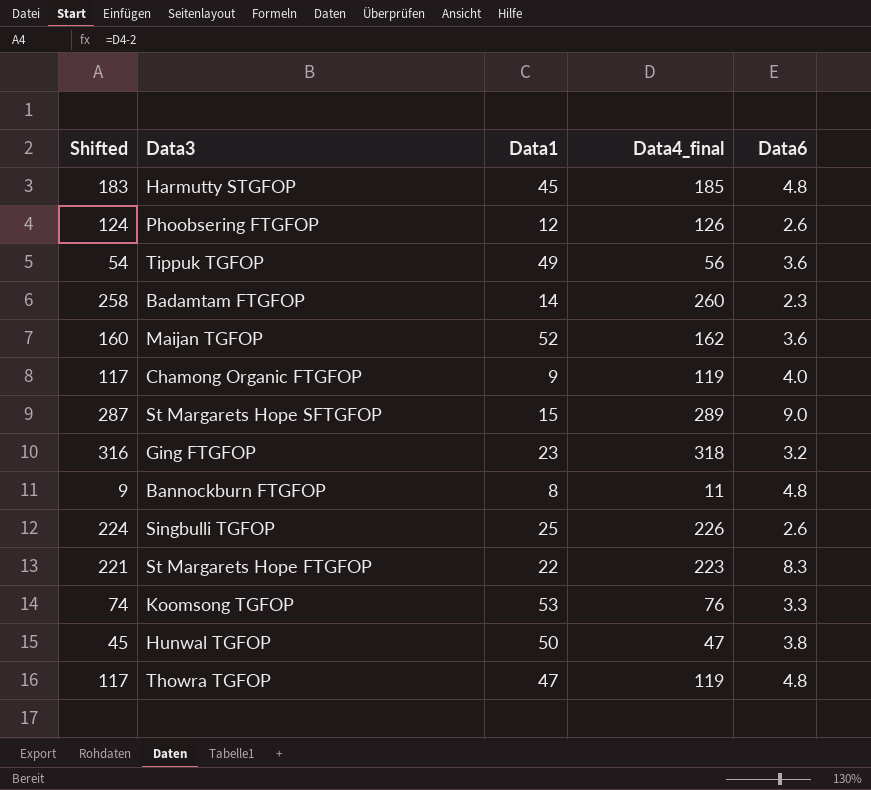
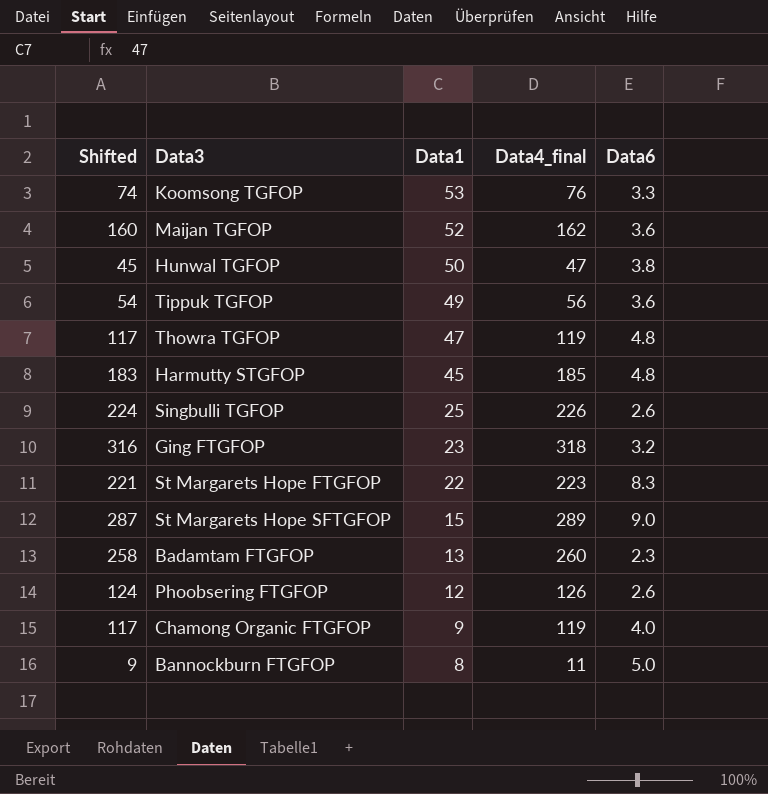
row order: none -> Data1 descending
Badamtam FTGFOP | Data1: 14 -> 13
Bannockburn FTGFOP | Data6: 4.8 -> 5.0

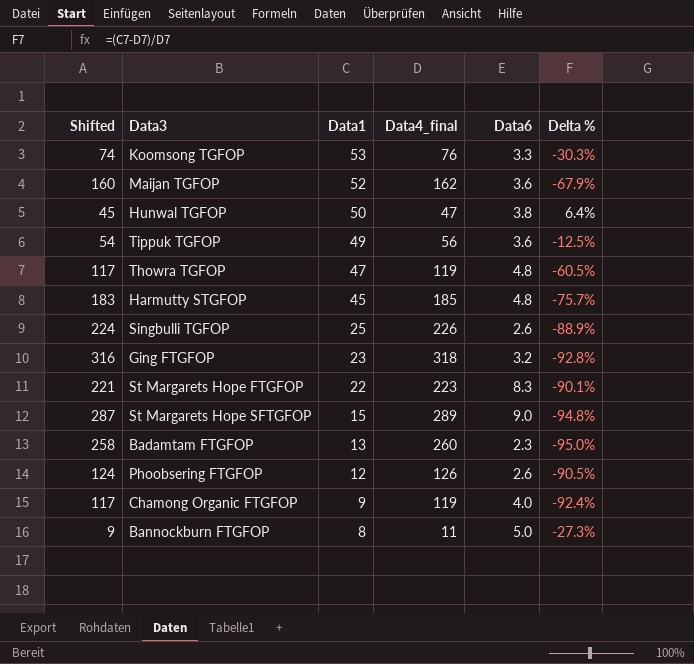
column Delta % | formula: none -> ([Data1] - [Data4_final]) / [Data4_final]

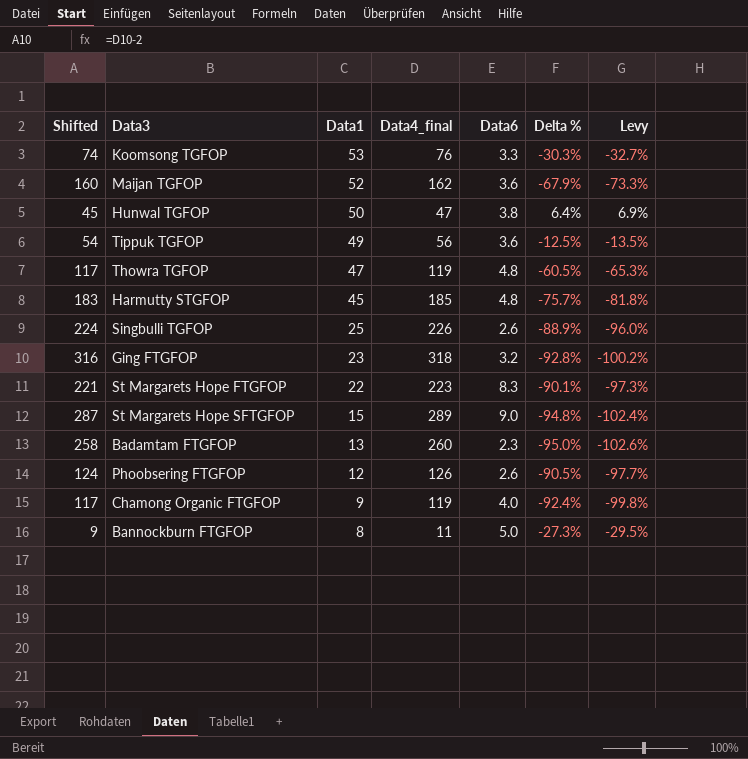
column Levy | formula: none -> [Delta %] * 1.08

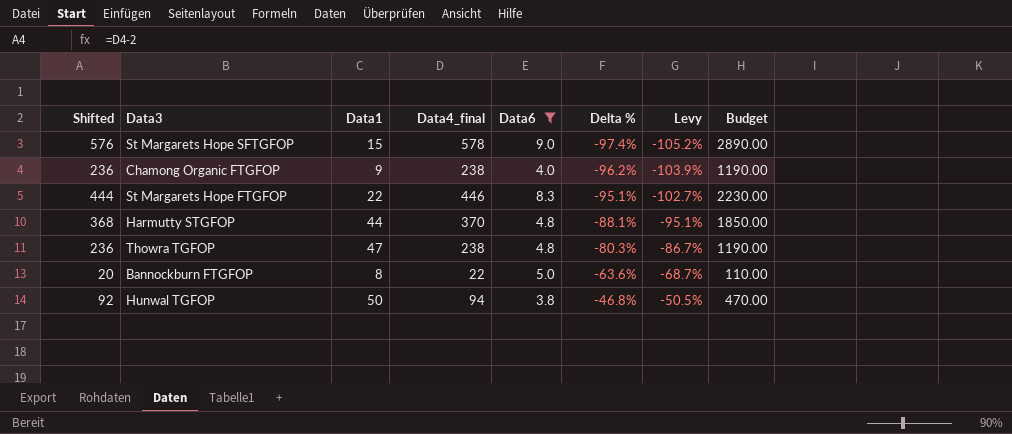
filter: none -> Data6 >= 3.8
row order: Data1 descending -> Delta % ascending
column Budget | formula: none -> [Data4_final] * 5
St Margarets Hope SFTGFOP | Shifted: 287 -> 576
St Margarets Hope SFTGFOP | Data4_final: 289 -> 578
St Margarets Hope SFTGFOP | Delta %: -94.8% -> -97.4%
St Margarets Hope SFTGFOP | Levy: -102.4% -> -105.2%
Chamong Organic FTGFOP | Shifted: 117 -> 236
Chamong Organic FTGFOP | Data4_final: 119 -> 238
Chamong Organic FTGFOP | Delta %: -92.4% -> -96.2%
Chamong Organic FTGFOP | Levy: -99.8% -> -103.9%
St Margarets Hope FTGFOP | Shifted: 221 -> 444
St Margarets Hope FTGFOP | Data4_final: 223 -> 446
St Margarets Hope FTGFOP | Delta %: -90.1% -> -95.1%
St Margarets Hope FTGFOP | Levy: -97.3% -> -102.7%
Harmutty STGFOP | Shifted: 183 -> 368
Harmutty STGFOP | Data1: 45 -> 44
Harmutty STGFOP | Data4_final: 185 -> 370
Harmutty STGFOP | Delta %: -75.7% -> -88.1%
Harmutty STGFOP | Levy: -81.8% -> -95.1%
Thowra TGFOP | Shifted: 117 -> 236
Thowra TGFOP | Data4_final: 119 -> 238
Thowra TGFOP | Delta %: -60.5% -> -80.3%
Thowra TGFOP | Levy: -65.3% -> -86.7%
Bannockburn FTGFOP | Shifted: 9 -> 20
Bannockburn FTGFOP | Data4_final: 11 -> 22
Bannockburn FTGFOP | Delta %: -27.3% -> -63.6%
Bannockburn FTGFOP | Levy: -29.5% -> -68.7%
Hunwal TGFOP | Shifted: 45 -> 92
Hunwal TGFOP | Data4_final: 47 -> 94
Hunwal TGFOP | Delta %: 6.4% -> -46.8%
Hunwal TGFOP | Levy: 6.9% -> -50.5%

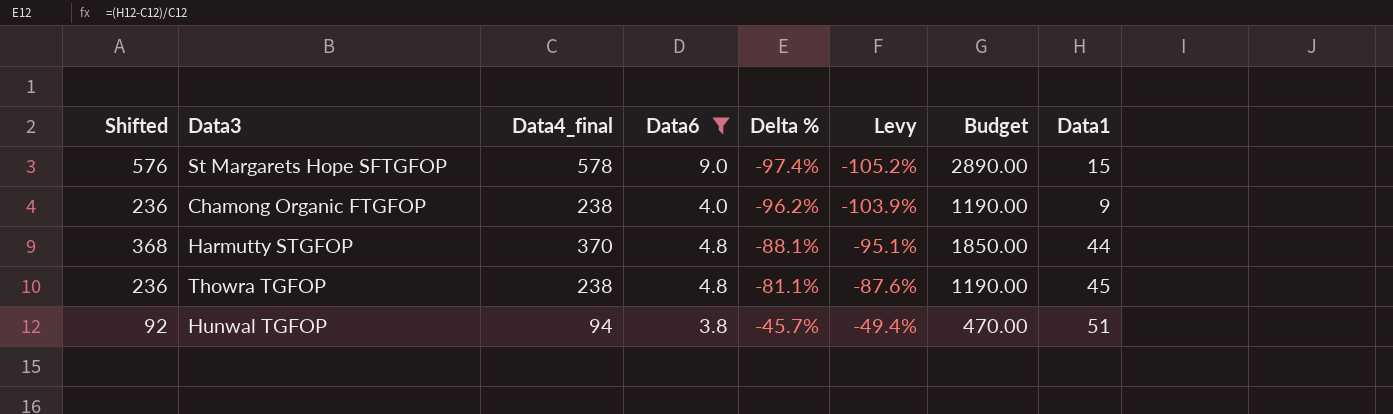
column Data1 | position: 3 -> 8
row St Margarets Hope FTGFOP: 444 | 22 | 446 | 8.3 | -95.1% | -102.7% | 2230.00 -> none
row Bannockburn FTGFOP: 20 | 8 | 22 | 5.0 | -63.6% | -68.7% | 110.00 -> none
Thowra TGFOP | Delta %: -80.3% -> -81.1%
Thowra TGFOP | Levy: -86.7% -> -87.6%
Thowra TGFOP | Data1: 47 -> 45
Hunwal TGFOP | Delta %: -46.8% -> -45.7%
Hunwal TGFOP | Levy: -50.5% -> -49.4%
Hunwal TGFOP | Data1: 50 -> 51

